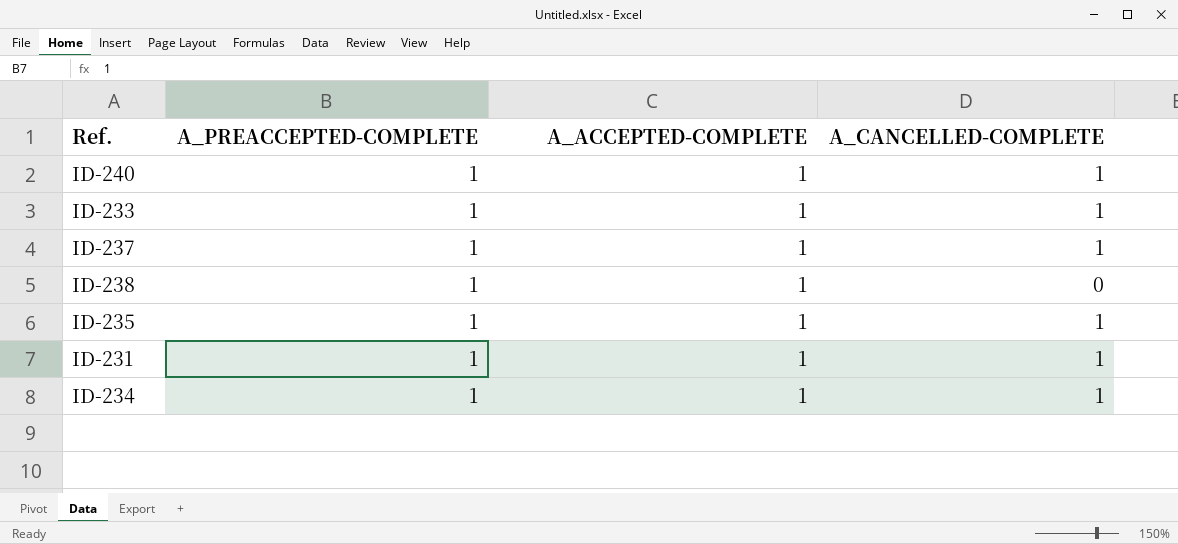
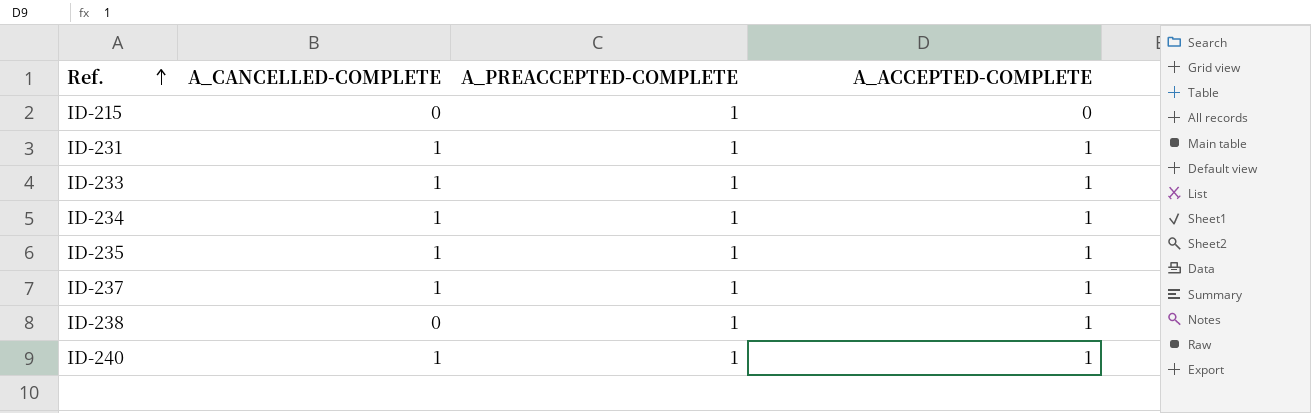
row order: none -> Ref. ascending
column A_CANCELLED-COMPLETE | position: 4 -> 2
row ID-215: none -> 0 | 1 | 0

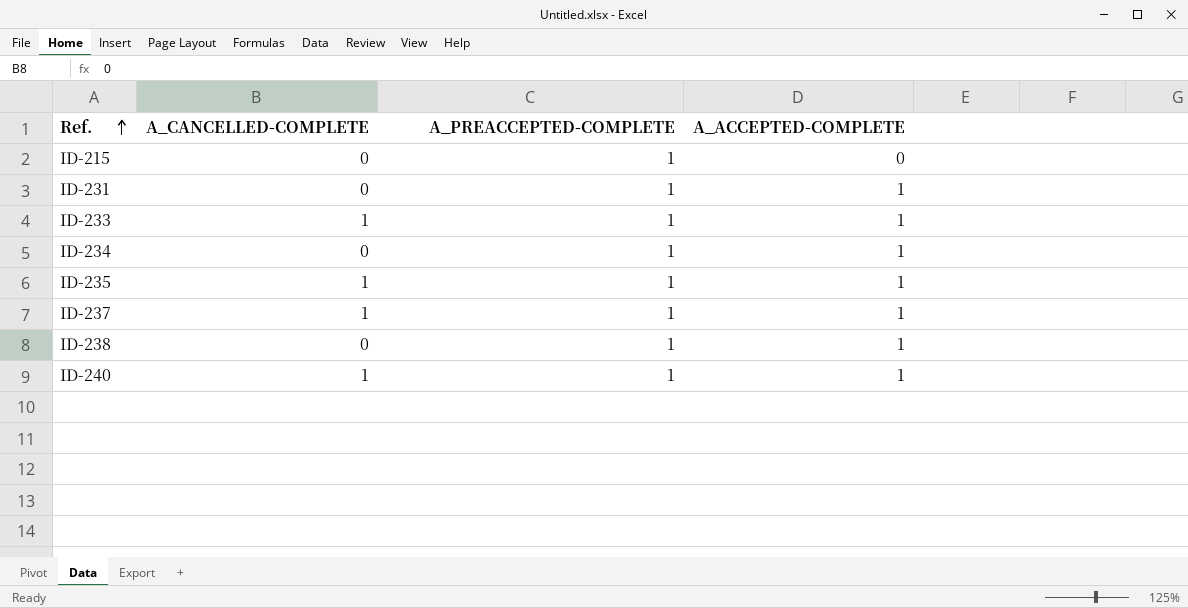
ID-231 | A_CANCELLED-COMPLETE: 1 -> 0
ID-234 | A_CANCELLED-COMPLETE: 1 -> 0

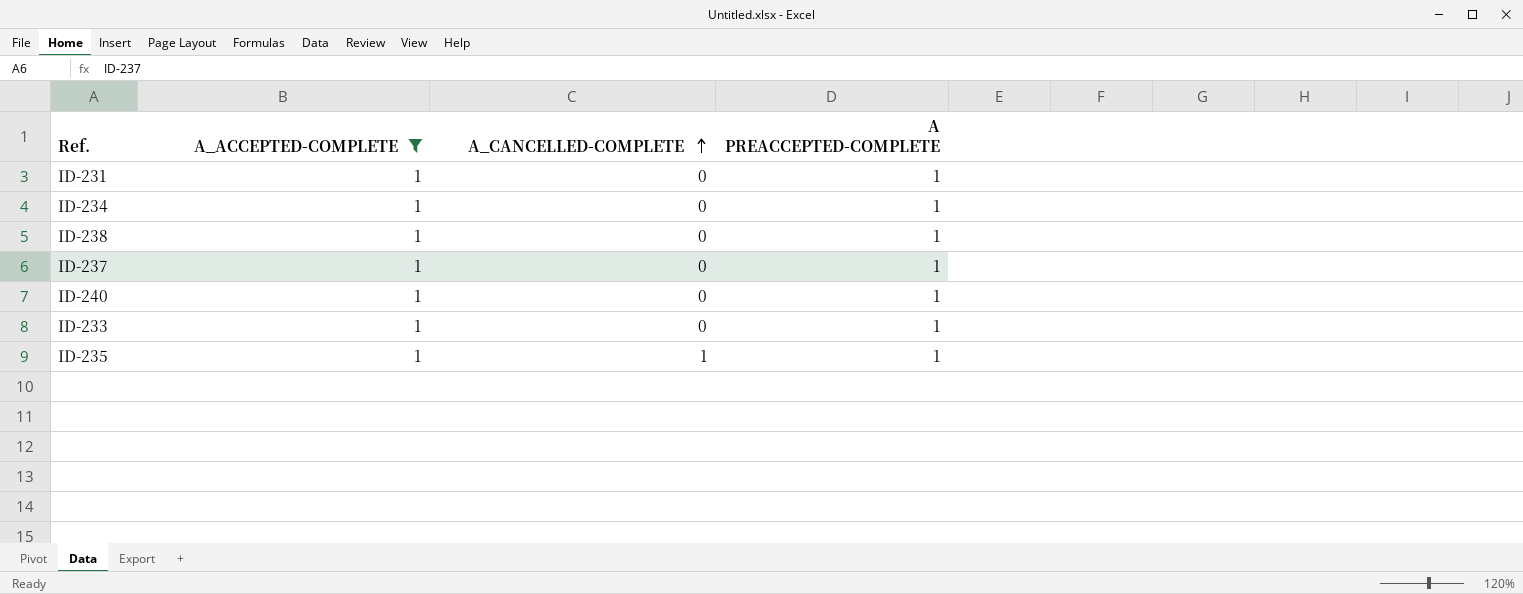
filter: none -> A_ACCEPTED-COMPLETE = 1
row order: Ref. ascending -> A_CANCELLED-COMPLETE ascending
column A_ACCEPTED-COMPLETE | position: 4 -> 2
column name: A_PREACCEPTED-COMPLETE -> A PREACCEPTED-COMPLETE
ID-237 | A_CANCELLED-COMPLETE: 1 -> 0
ID-240 | A_CANCELLED-COMPLETE: 1 -> 0
ID-233 | A_CANCELLED-COMPLETE: 1 -> 0

